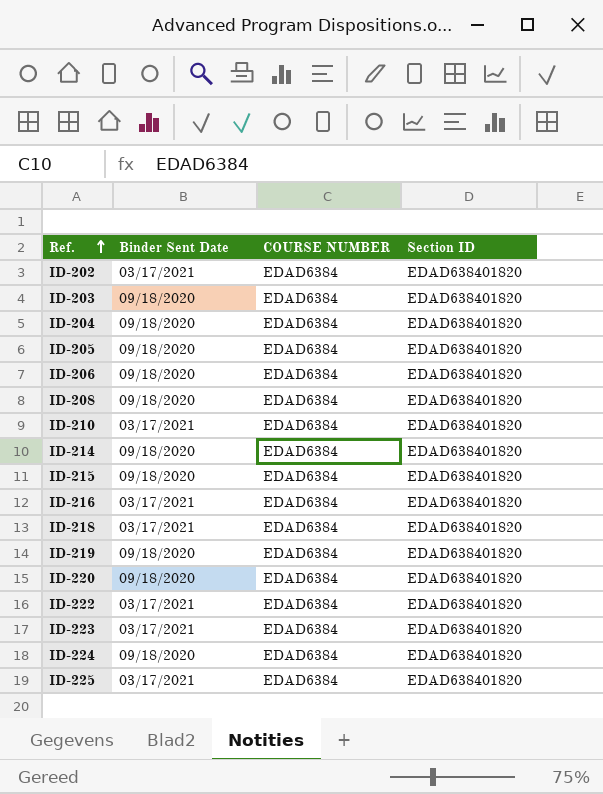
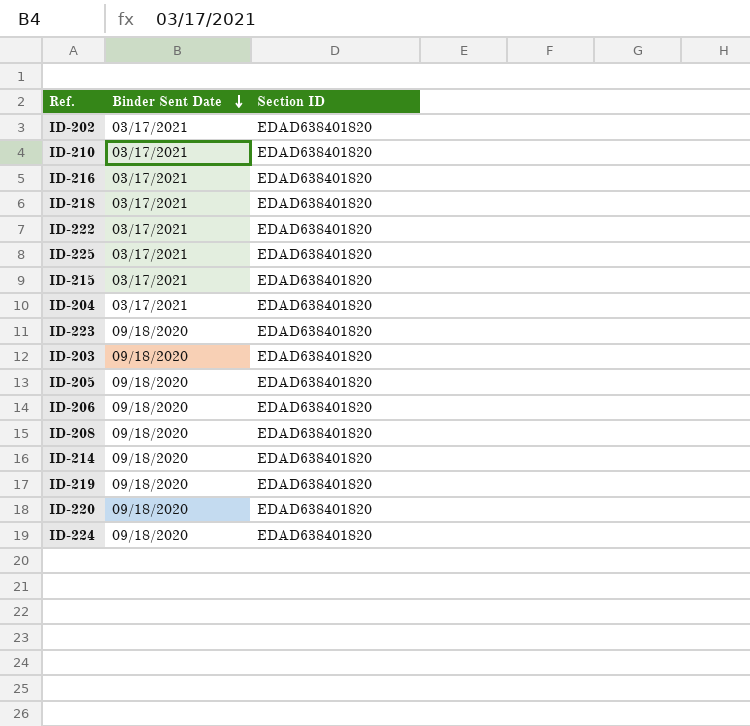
row order: Ref. ascending -> Binder Sent Date descending
column COURSE NUMBER | position: 3 -> none
ID-215 | Binder Sent Date: 09/18/2020 -> 03/17/2021
ID-204 | Binder Sent Date: 09/18/2020 -> 03/17/2021
ID-223 | Binder Sent Date: 03/17/2021 -> 09/18/2020

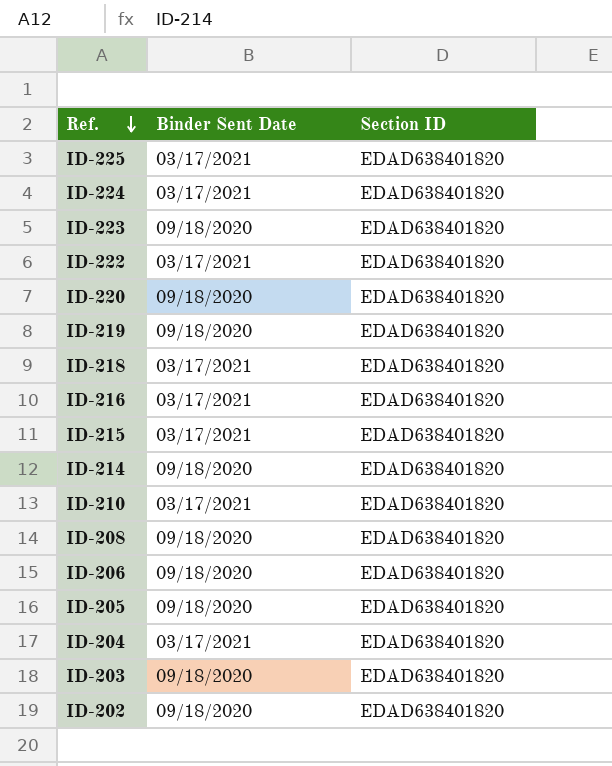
row order: Binder Sent Date descending -> Ref. descending
ID-224 | Binder Sent Date: 09/18/2020 -> 03/17/2021
ID-202 | Binder Sent Date: 03/17/2021 -> 09/18/2020

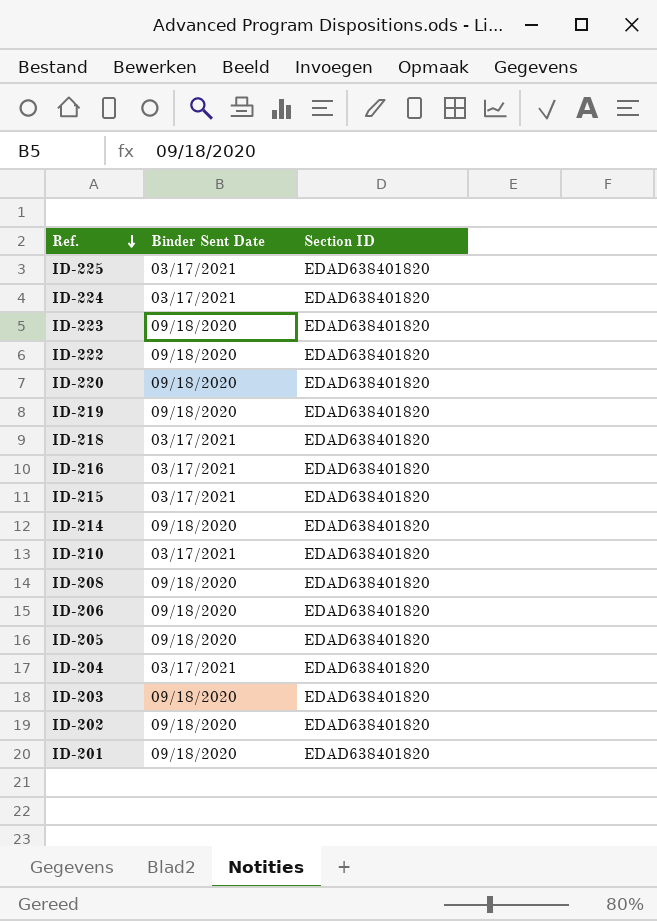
ID-222 | Binder Sent Date: 03/17/2021 -> 09/18/2020
row ID-201: none -> 09/18/2020 | EDAD638401820

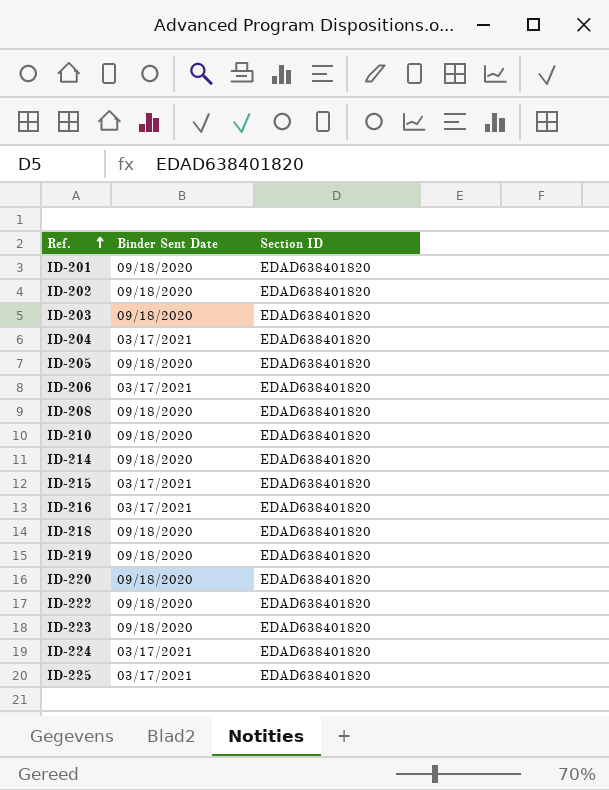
row order: Ref. descending -> Ref. ascending
ID-206 | Binder Sent Date: 09/18/2020 -> 03/17/2021
ID-210 | Binder Sent Date: 03/17/2021 -> 09/18/2020
ID-218 | Binder Sent Date: 03/17/2021 -> 09/18/2020

